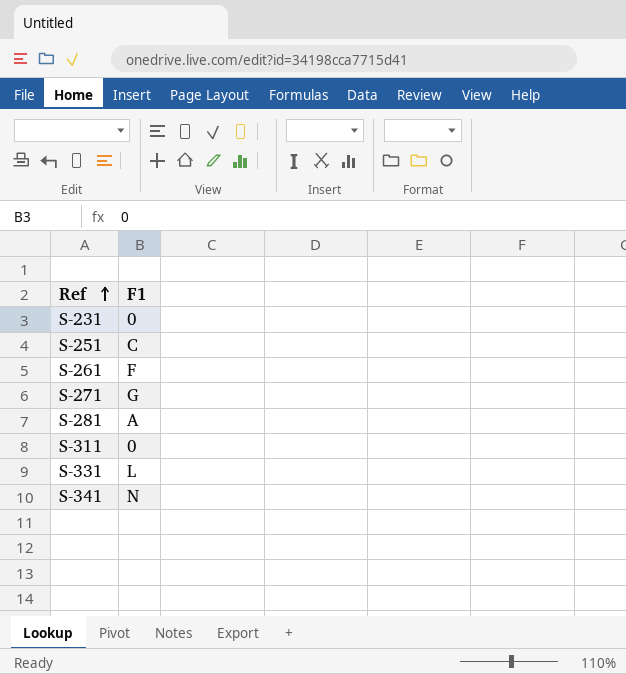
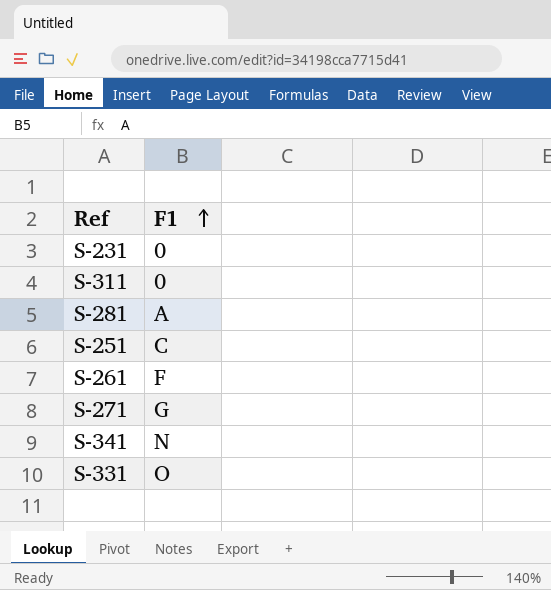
row order: Ref ascending -> F1 ascending
S-331 | F1: L -> O

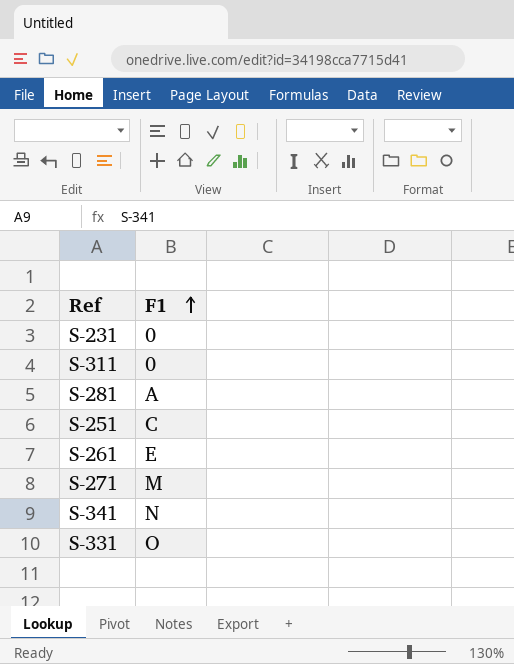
S-261 | F1: F -> E
S-271 | F1: G -> M

